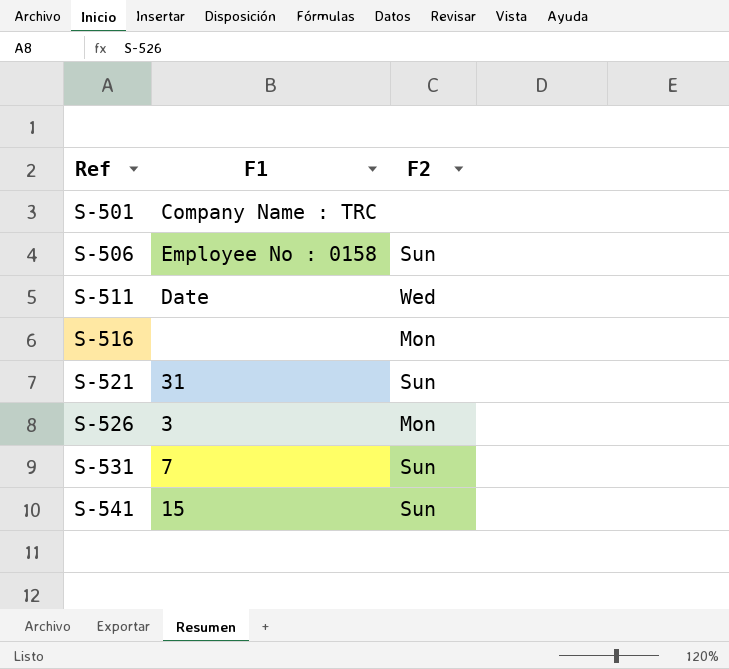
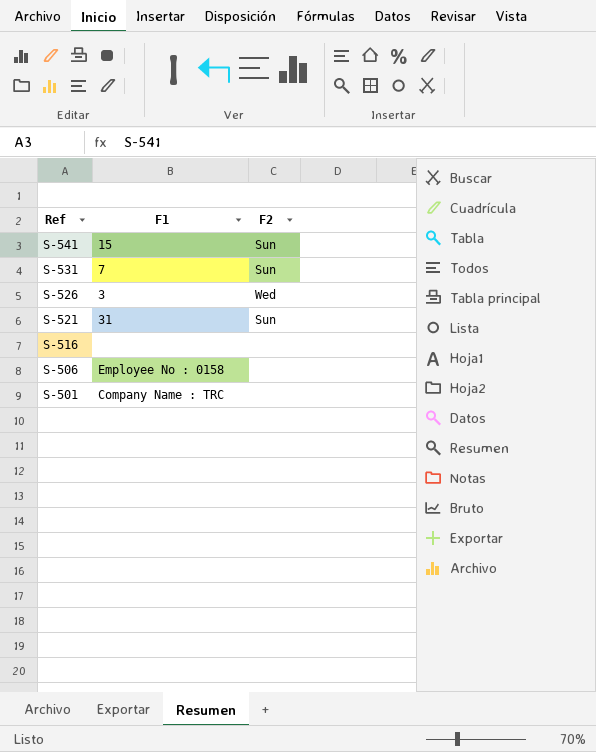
row order: Ref ascending -> Ref descending
row S-511: Date | Wed -> none
S-526 | F2: Mon -> Wed
S-516 | F2: Mon -> none
S-506 | F2: Sun -> none

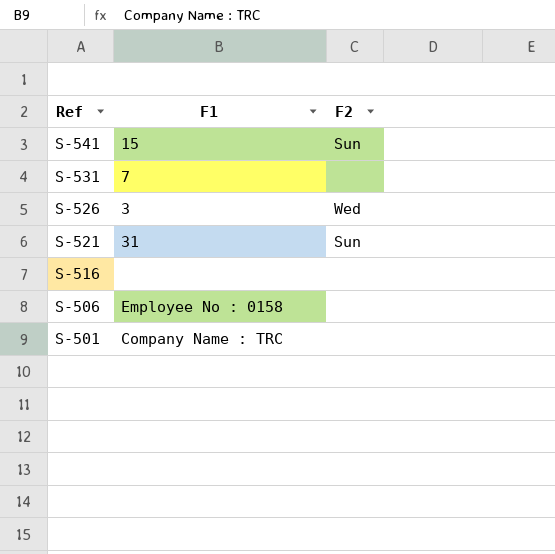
S-531 | F2: Sun -> none

